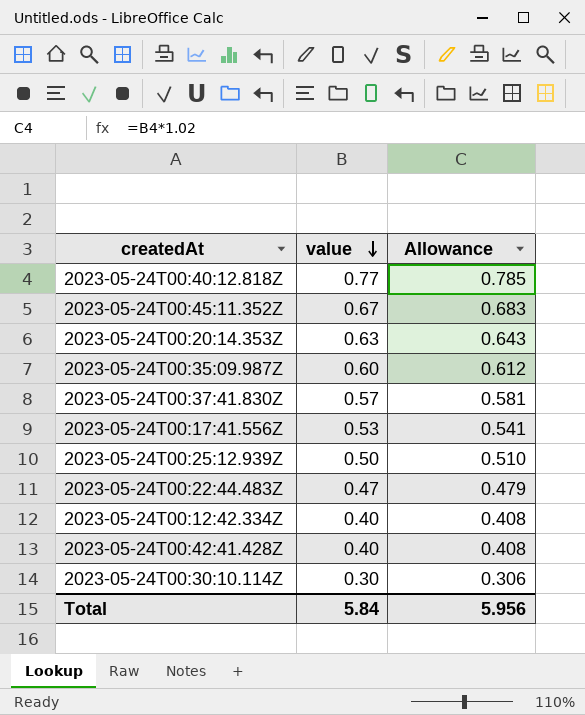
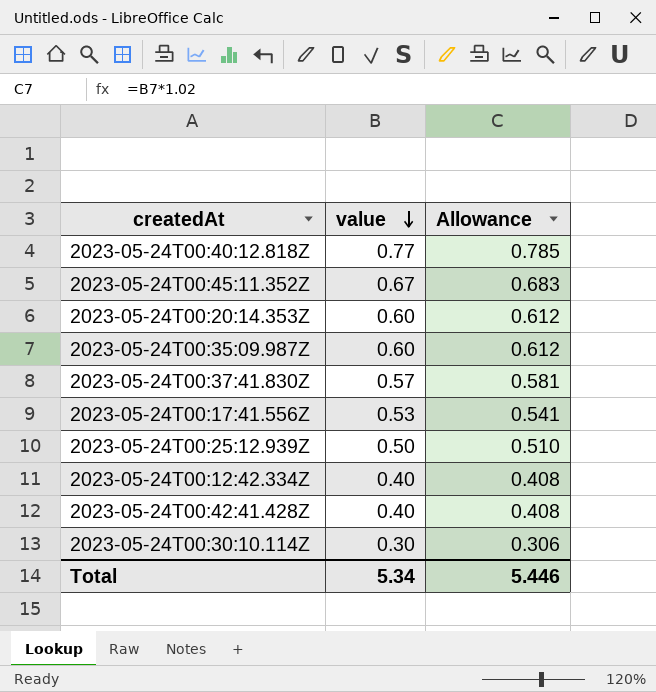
row 2023-05-24T00:22:44.483Z: 0.47 | 0.479 -> none
2023-05-24T00:20:14.353Z | value: 0.63 -> 0.60
2023-05-24T00:20:14.353Z | Allowance: 0.643 -> 0.612
Total | value: 5.84 -> 5.34
Total | Allowance: 5.956 -> 5.446

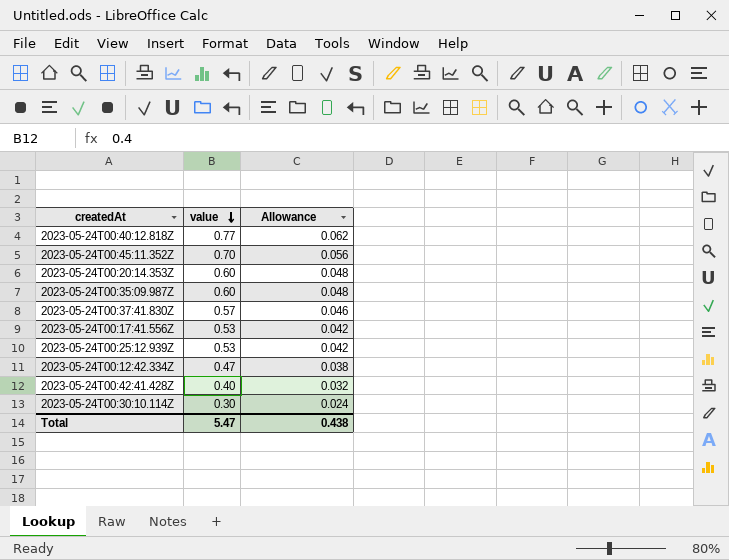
column Allowance | formula: [value] * 1.02 -> [value] * 0.08
2023-05-24T00:45:11.352Z | value: 0.67 -> 0.70
2023-05-24T00:25:12.939Z | value: 0.50 -> 0.53
2023-05-24T00:12:42.334Z | value: 0.40 -> 0.47
Total | value: 5.34 -> 5.47
Total | Allowance: 5.446 -> 0.438

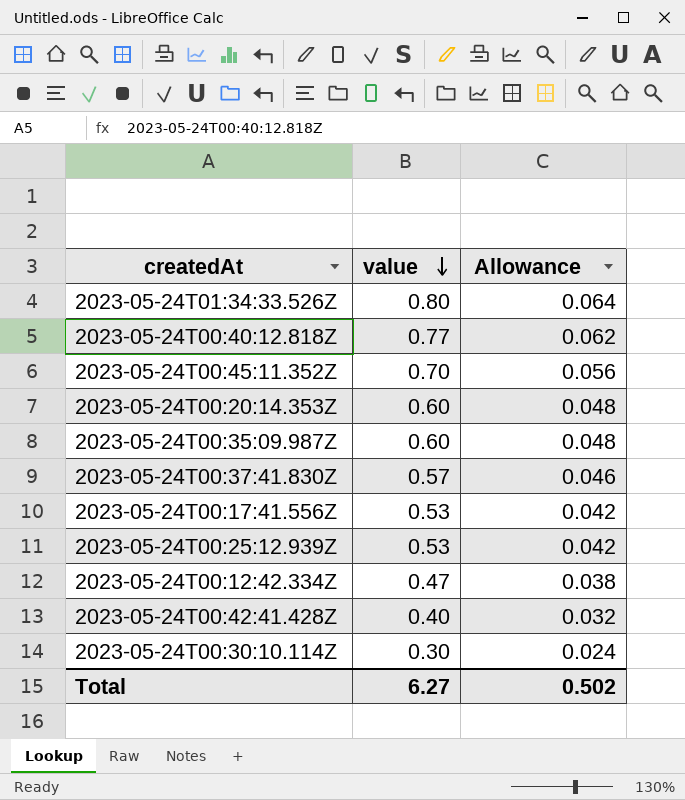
row 2023-05-24T01:34:33.526Z: none -> 0.80 | 0.064
Total | value: 5.47 -> 6.27
Total | Allowance: 0.438 -> 0.502

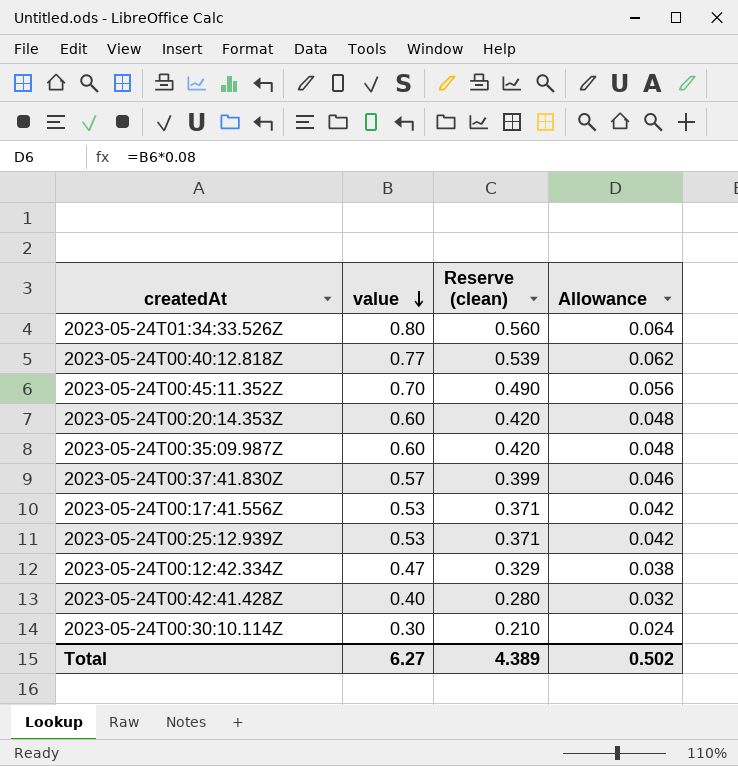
column Reserve (clean) | formula: none -> [value] * 0.7

